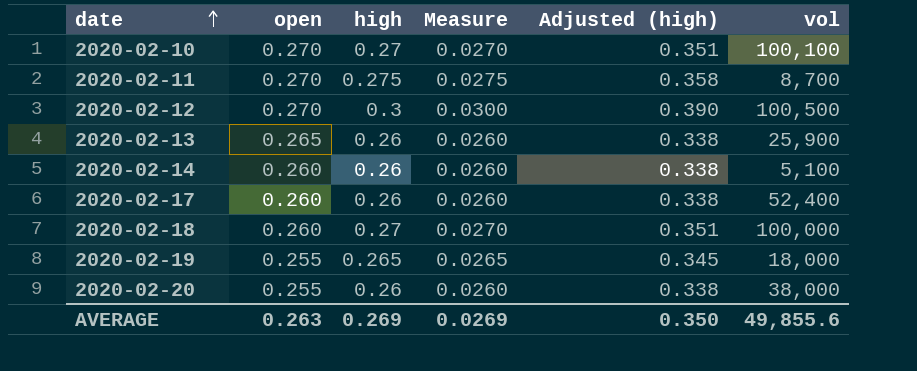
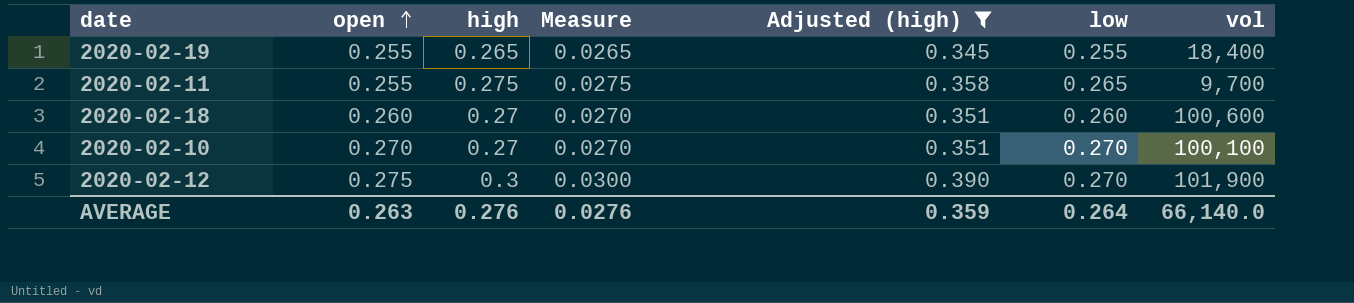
filter: none -> Adjusted (high) != 0.338
row order: date ascending -> open ascending
column low | position: none -> 6
2020-02-19 | vol: 18,000 -> 18,400
2020-02-11 | open: 0.270 -> 0.255
2020-02-11 | vol: 8,700 -> 9,700
2020-02-18 | vol: 100,000 -> 100,600
2020-02-12 | open: 0.270 -> 0.275
2020-02-12 | vol: 100,500 -> 101,900
AVERAGE | high: 0.269 -> 0.276
AVERAGE | Measure: 0.0269 -> 0.0276
AVERAGE | Adjusted (high): 0.350 -> 0.359
AVERAGE | vol: 49,855.6 -> 66,140.0

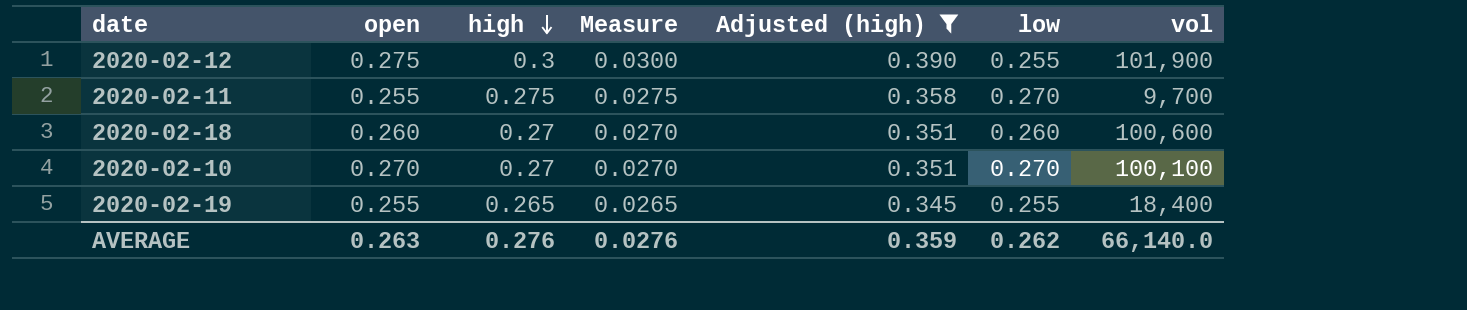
row order: open ascending -> high descending
2020-02-12 | low: 0.270 -> 0.255
2020-02-11 | low: 0.265 -> 0.270
AVERAGE | low: 0.264 -> 0.262

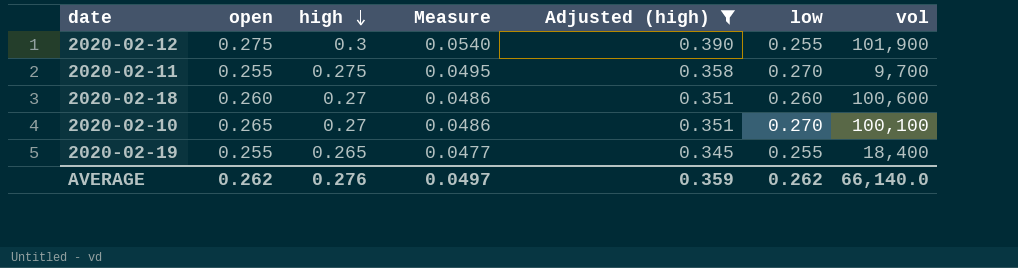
column Measure | formula: [high] * 0.1 -> [high] * 0.18
2020-02-10 | open: 0.270 -> 0.265
AVERAGE | open: 0.263 -> 0.262
AVERAGE | Measure: 0.0276 -> 0.0497

